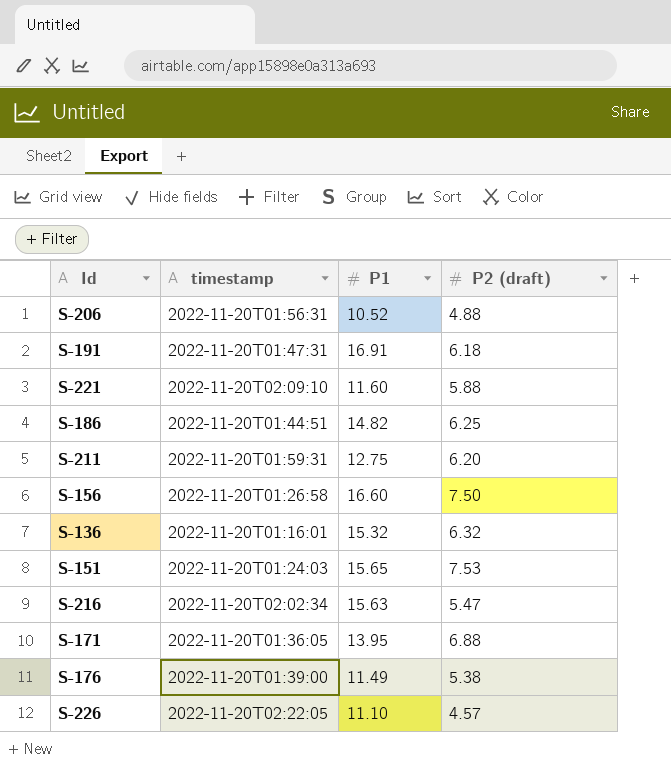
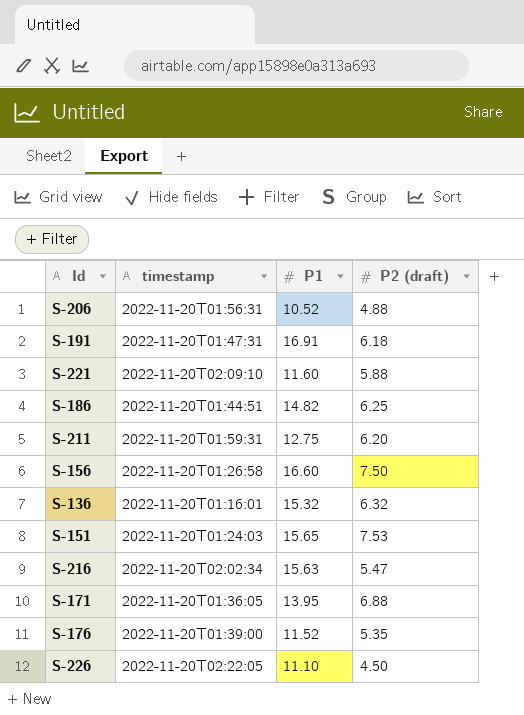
S-176 | P1: 11.49 -> 11.52
S-176 | P2 (draft): 5.38 -> 5.35
S-226 | P2 (draft): 4.57 -> 4.50

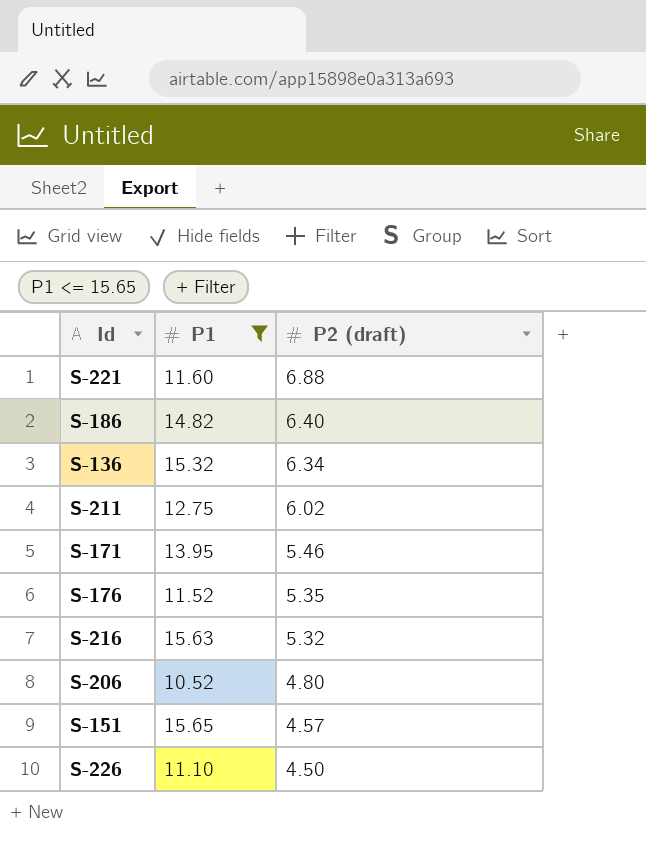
filter: none -> P1 <= 15.65
row order: none -> P2 (draft) descending
column timestamp | position: 2 -> none
S-221 | P2 (draft): 5.88 -> 6.88
S-186 | P2 (draft): 6.25 -> 6.40
S-136 | P2 (draft): 6.32 -> 6.34
S-211 | P2 (draft): 6.20 -> 6.02
S-171 | P2 (draft): 6.88 -> 5.46
S-216 | P2 (draft): 5.47 -> 5.32
S-206 | P2 (draft): 4.88 -> 4.80
S-151 | P2 (draft): 7.53 -> 4.57

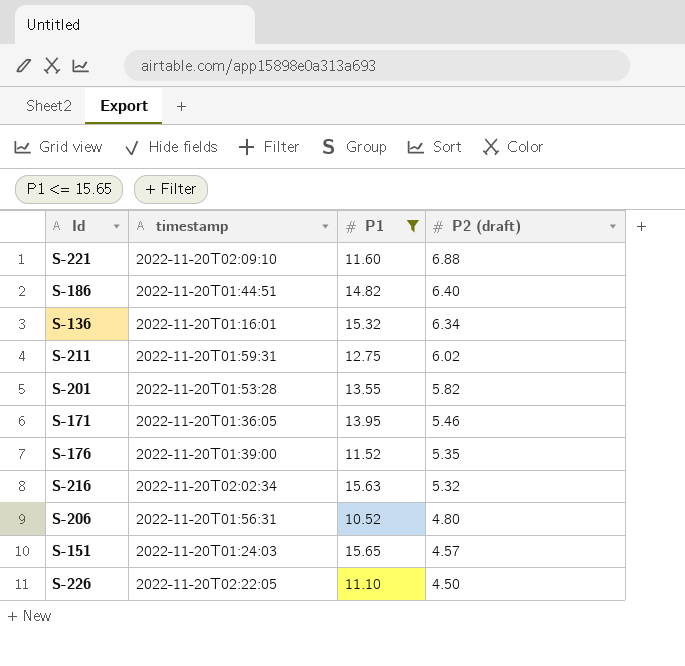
column timestamp | position: none -> 2
row S-201: none -> 2022-11-20T01:53:28 | 13.55 | 5.82

